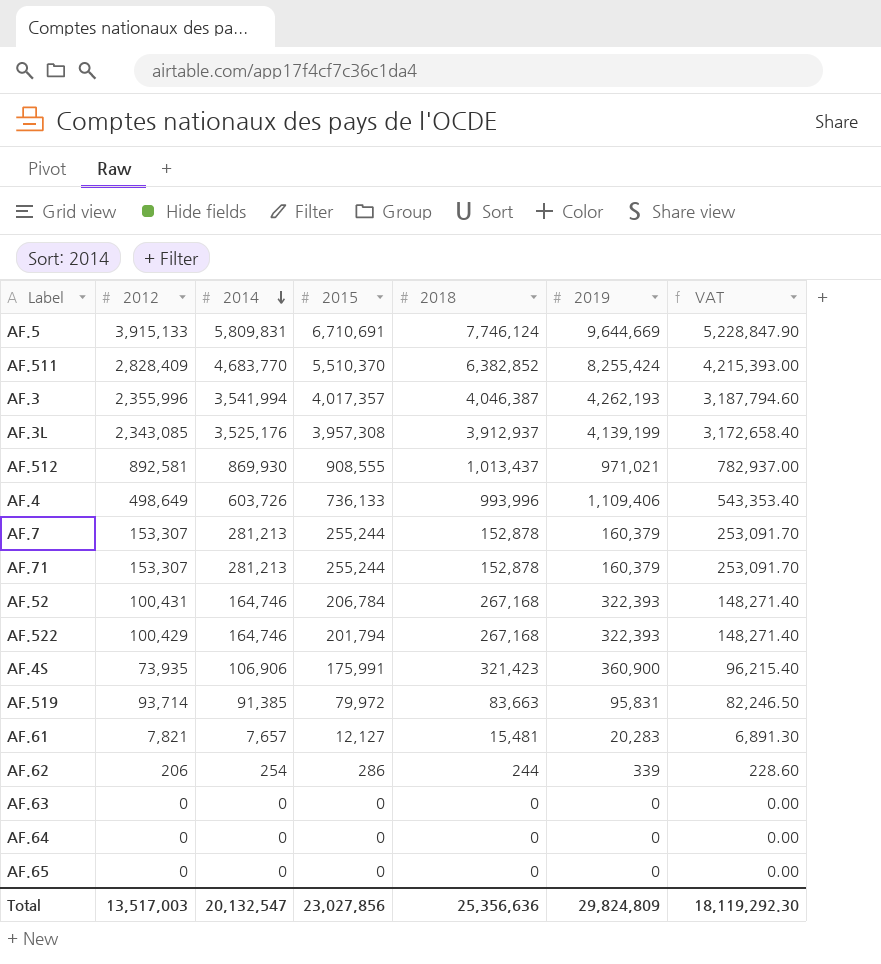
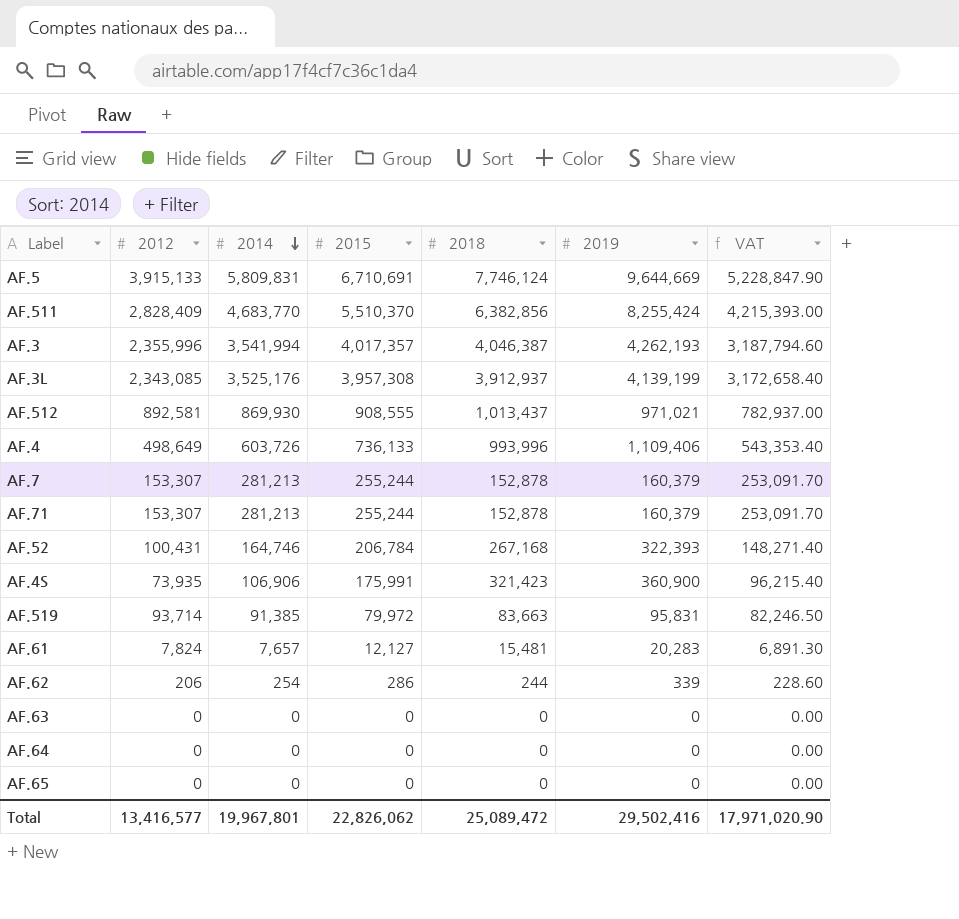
row AF.522: 100,429 | 164,746 | 201,794 | 267,168 | 322,393 | 148,271.40 -> none
AF.511 | 2018: 6,382,852 -> 6,382,856
AF.61 | 2012: 7,821 -> 7,824
Total | 2012: 13,517,003 -> 13,416,577
Total | 2014: 20,132,547 -> 19,967,801
Total | 2015: 23,027,856 -> 22,826,062
Total | 2018: 25,356,636 -> 25,089,472
Total | 2019: 29,824,809 -> 29,502,416
Total | VAT: 18,119,292.30 -> 17,971,020.90

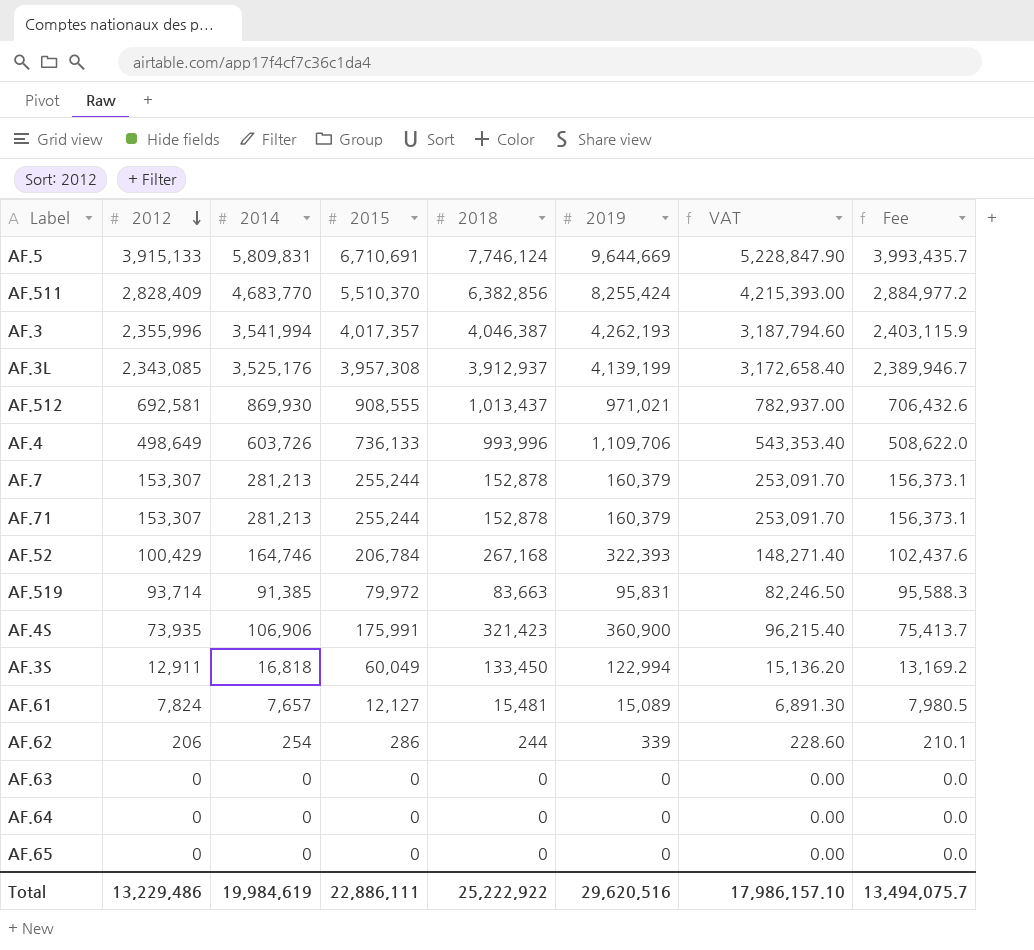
row order: 2014 descending -> 2012 descending
column Fee | formula: none -> [2012] * 1.02
AF.512 | 2012: 892,581 -> 692,581
AF.4 | 2019: 1,109,406 -> 1,109,706
AF.52 | 2012: 100,431 -> 100,429
row AF.3S: none -> 12,911 | 16,818 | 60,049 | 133,450 | 122,994 | 15,136.20 | 13,169.2
AF.61 | 2019: 20,283 -> 15,089
Total | 2012: 13,416,577 -> 13,229,486
Total | 2014: 19,967,801 -> 19,984,619
Total | 2015: 22,826,062 -> 22,886,111
Total | 2018: 25,089,472 -> 25,222,922
Total | 2019: 29,502,416 -> 29,620,516
Total | VAT: 17,971,020.90 -> 17,986,157.10

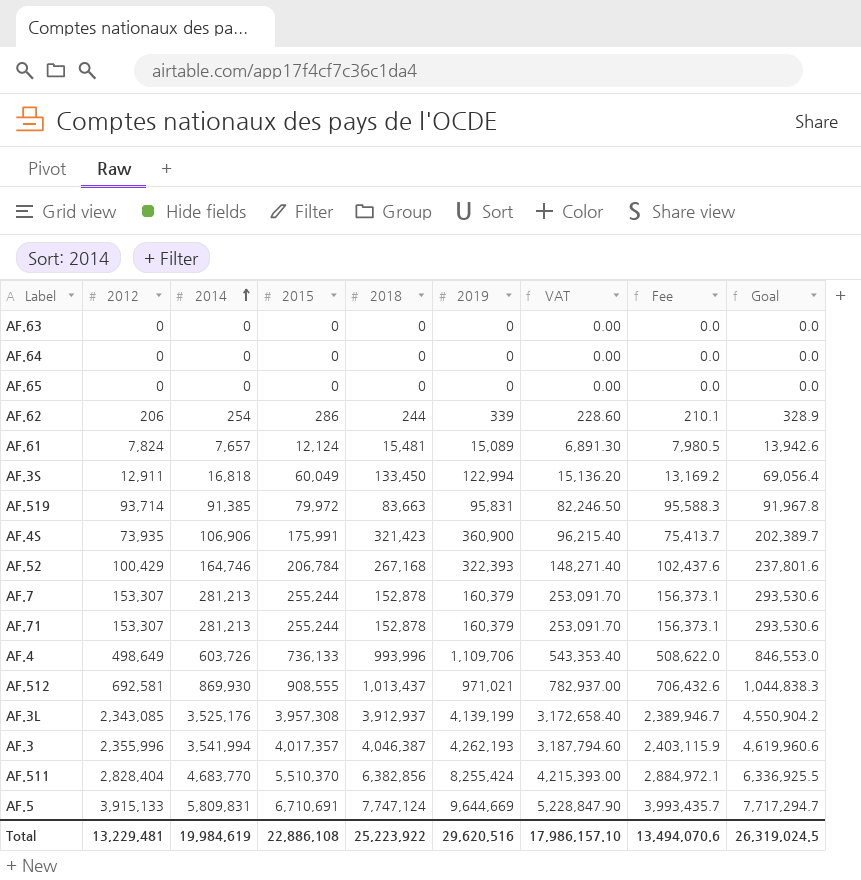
row order: 2012 descending -> 2014 ascending
column Goal | formula: none -> [2015] * 1.15
AF.61 | 2015: 12,127 -> 12,124
AF.511 | 2012: 2,828,409 -> 2,828,404
AF.511 | Fee: 2,884,977.2 -> 2,884,972.1
AF.5 | 2018: 7,746,124 -> 7,747,124
Total | 2012: 13,229,486 -> 13,229,481
Total | 2015: 22,886,111 -> 22,886,108
Total | 2018: 25,222,922 -> 25,223,922
Total | Fee: 13,494,075.7 -> 13,494,070.6

